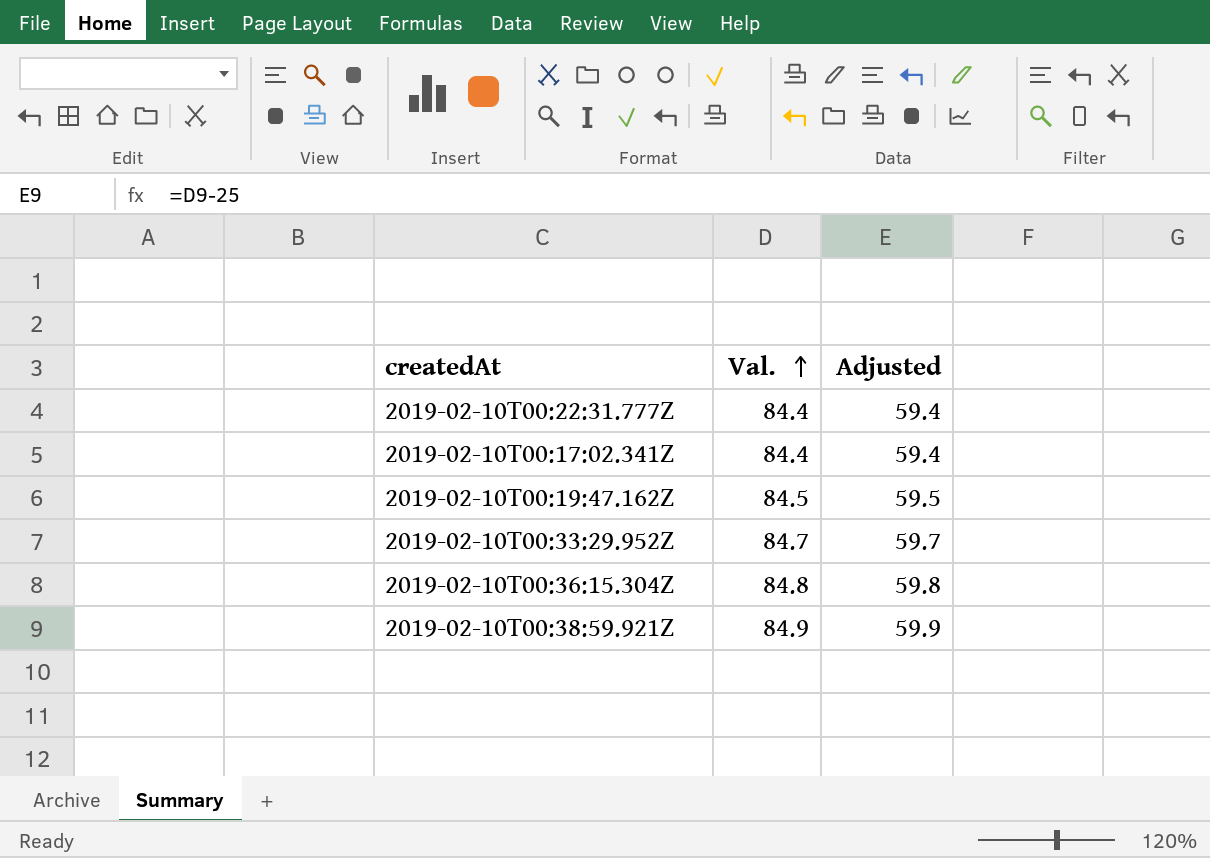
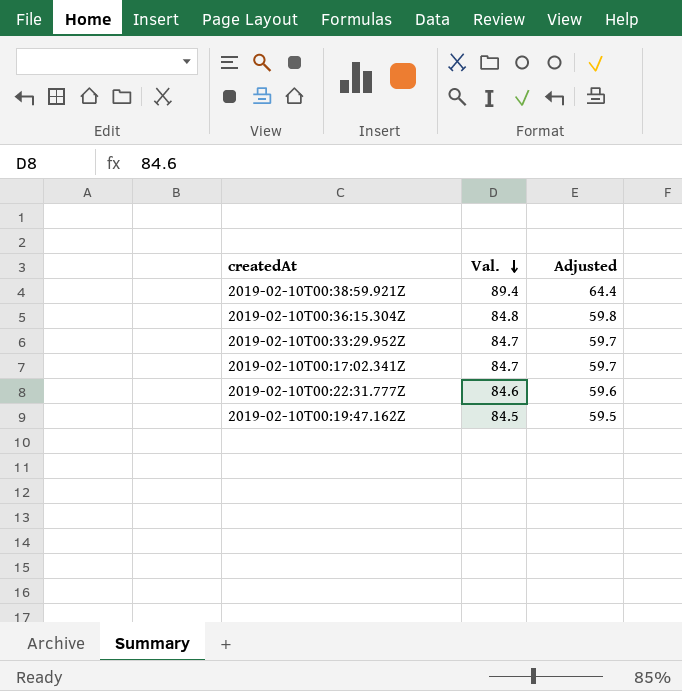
row order: Val. ascending -> Val. descending
2019-02-10T00:38:59.921Z | Val.: 84.9 -> 89.4
2019-02-10T00:38:59.921Z | Adjusted: 59.9 -> 64.4
2019-02-10T00:17:02.341Z | Val.: 84.4 -> 84.7
2019-02-10T00:17:02.341Z | Adjusted: 59.4 -> 59.7
2019-02-10T00:22:31.777Z | Val.: 84.4 -> 84.6
2019-02-10T00:22:31.777Z | Adjusted: 59.4 -> 59.6

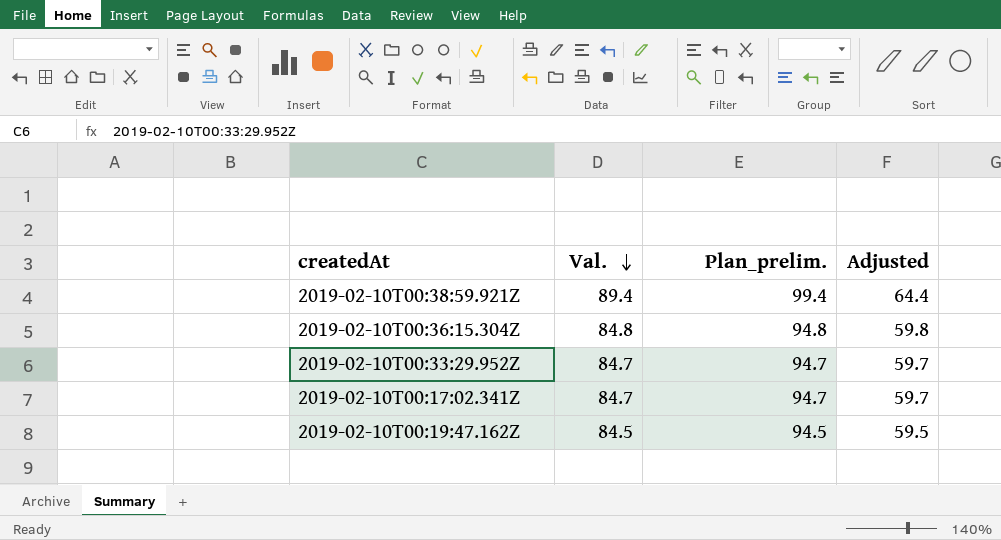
column Plan_prelim. | formula: none -> [Val.] + 10
row 2019-02-10T00:22:31.777Z: 84.6 | 59.6 -> none

